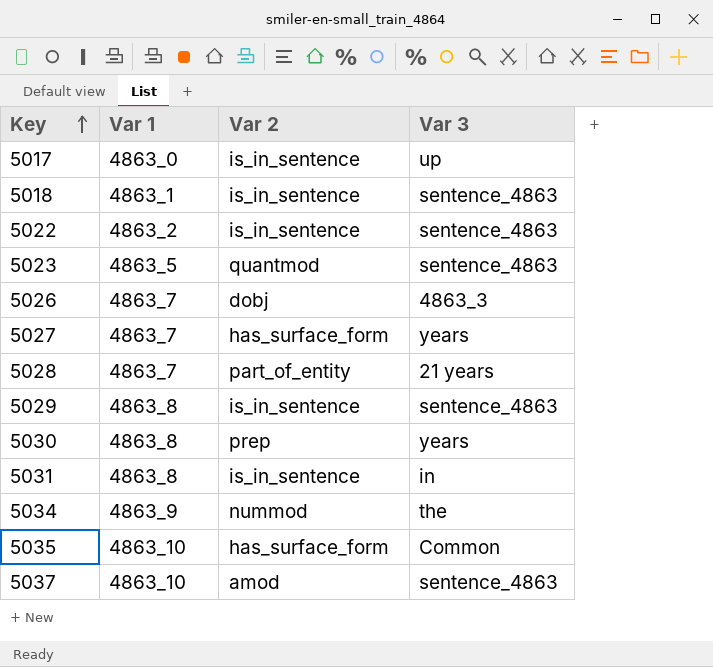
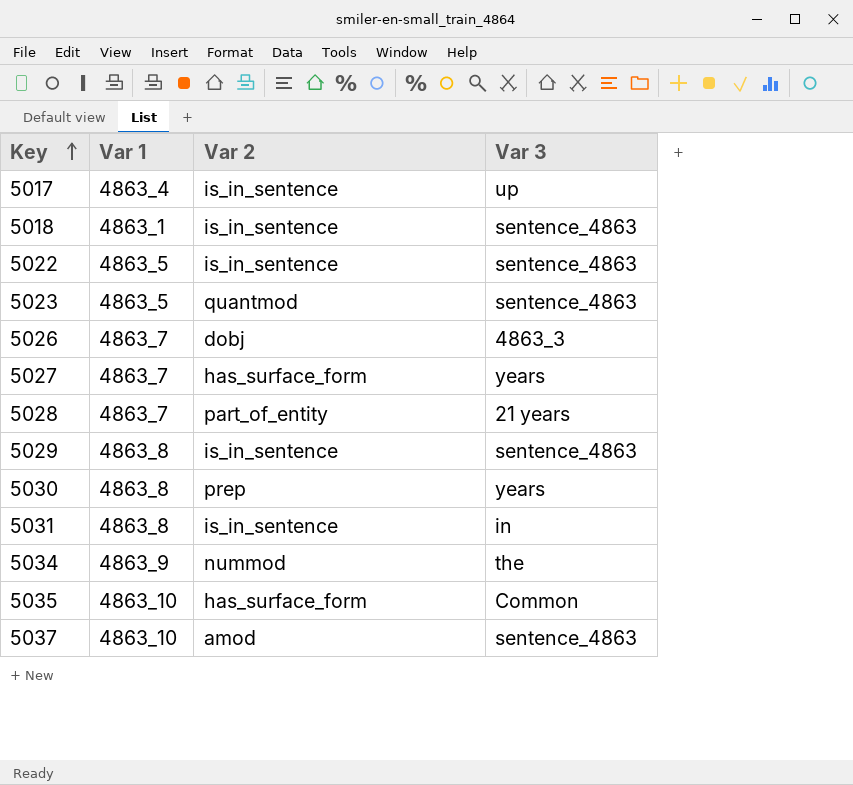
5017 | Var 1: 4863_0 -> 4863_4
5022 | Var 1: 4863_2 -> 4863_5

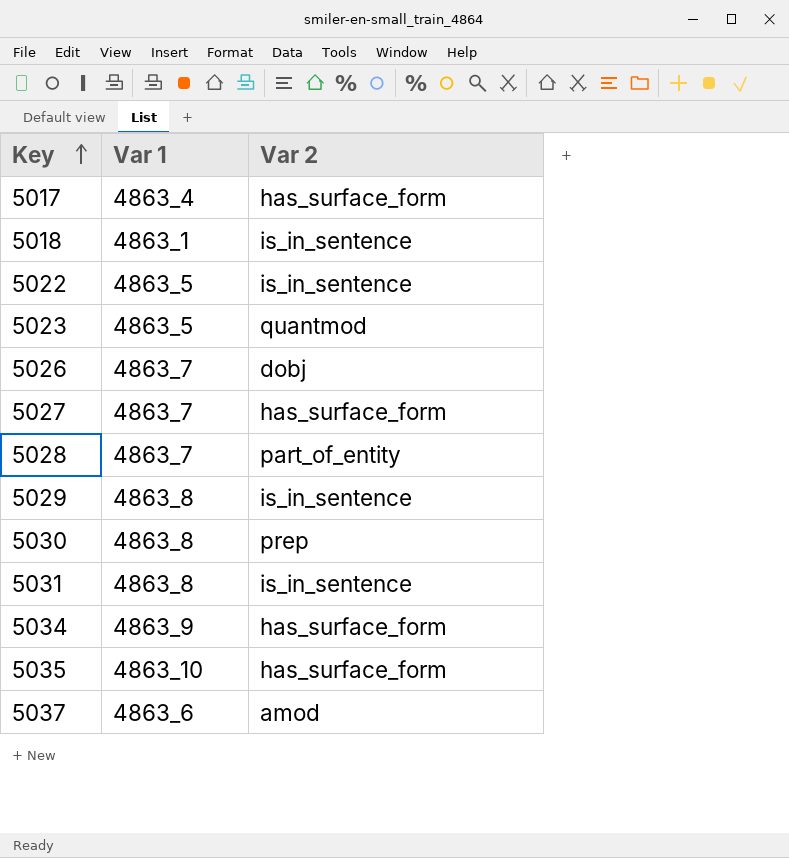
column Var 3 | position: 4 -> none
5017 | Var 2: is_in_sentence -> has_surface_form
5034 | Var 2: nummod -> has_surface_form
5037 | Var 1: 4863_10 -> 4863_6

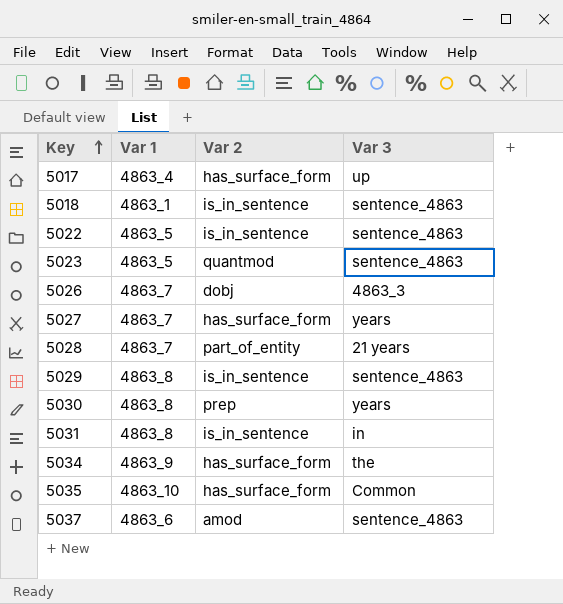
column Var 3 | position: none -> 4

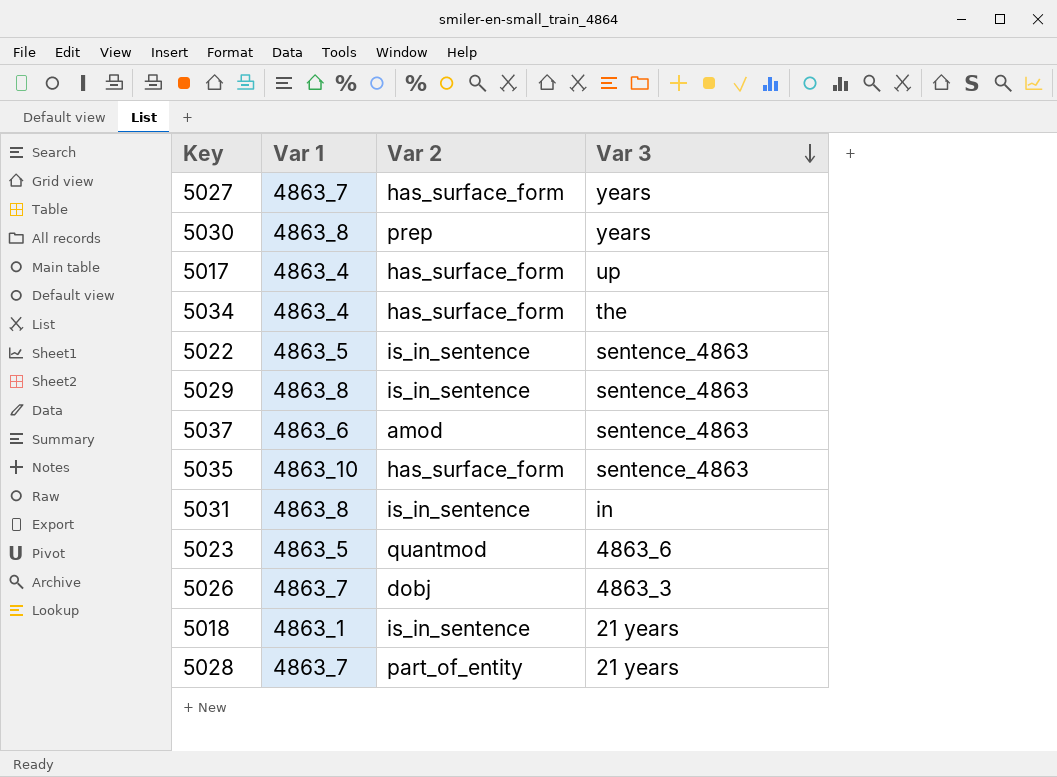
row order: Key ascending -> Var 3 descending
5034 | Var 1: 4863_9 -> 4863_4
5035 | Var 3: Common -> sentence_4863
5023 | Var 3: sentence_4863 -> 4863_6
5018 | Var 3: sentence_4863 -> 21 years

